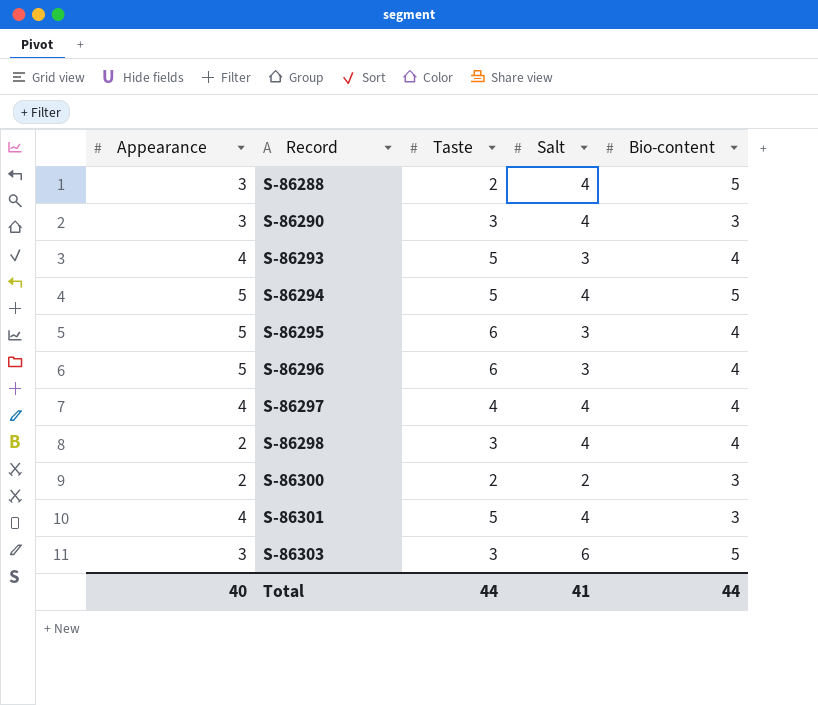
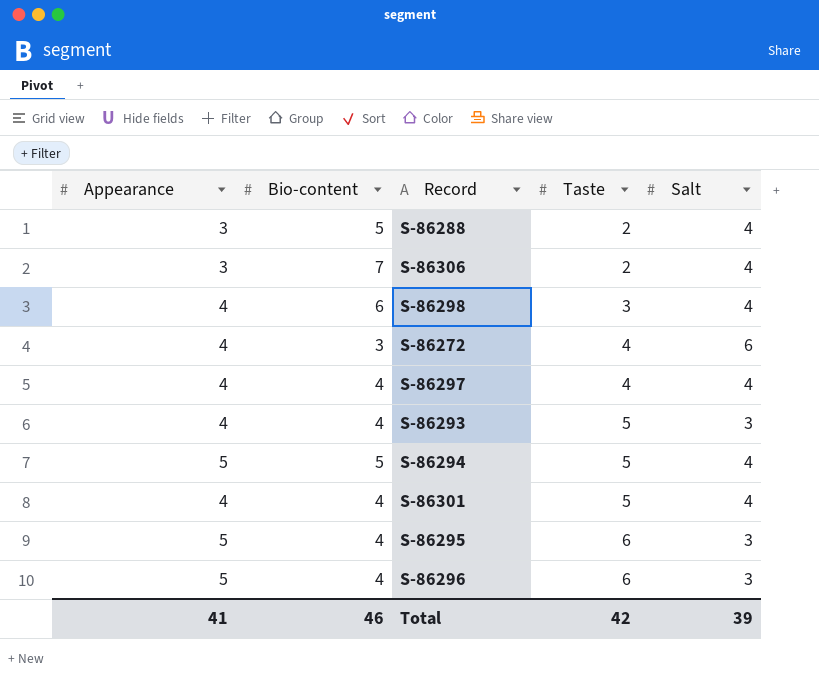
row order: Record ascending -> Taste ascending
column Bio-content | position: 5 -> 2
row S-86290: 3 | 3 | 4 | 3 -> none
row S-86300: 2 | 2 | 2 | 3 -> none
row S-86303: 3 | 3 | 6 | 5 -> none
row S-86306: none -> 3 | 7 | 2 | 4
S-86298 | Appearance: 2 -> 4
S-86298 | Bio-content: 4 -> 6
row S-86272: none -> 4 | 3 | 4 | 6
S-86301 | Bio-content: 3 -> 4
Total | Appearance: 40 -> 41
Total | Bio-content: 44 -> 46
Total | Taste: 44 -> 42
Total | Salt: 41 -> 39

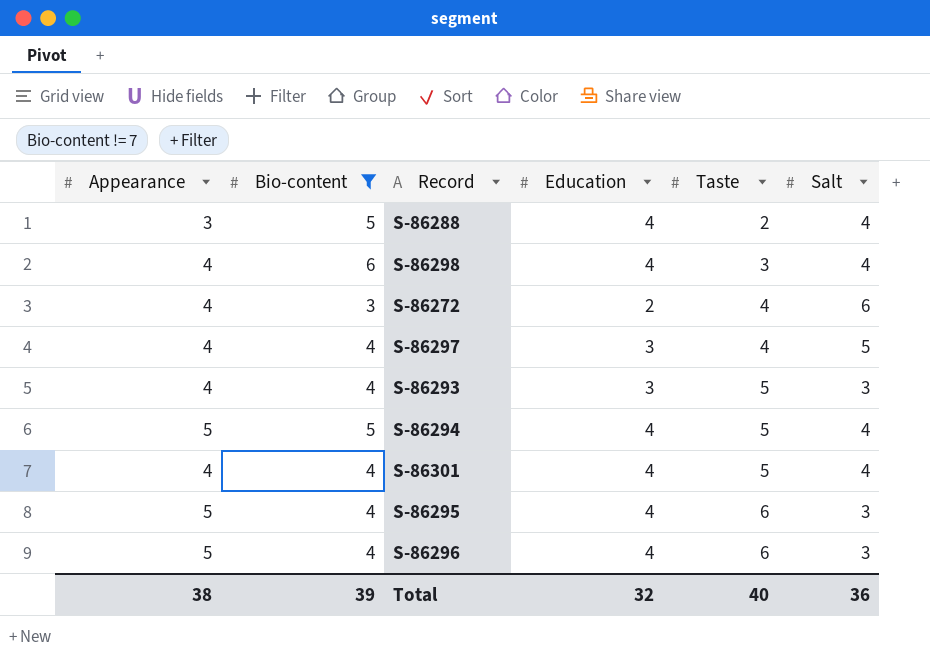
filter: none -> Bio-content != 7
column Education | position: none -> 4
S-86297 | Salt: 4 -> 5
Total | Appearance: 41 -> 38
Total | Bio-content: 46 -> 39
Total | Taste: 42 -> 40
Total | Salt: 39 -> 36

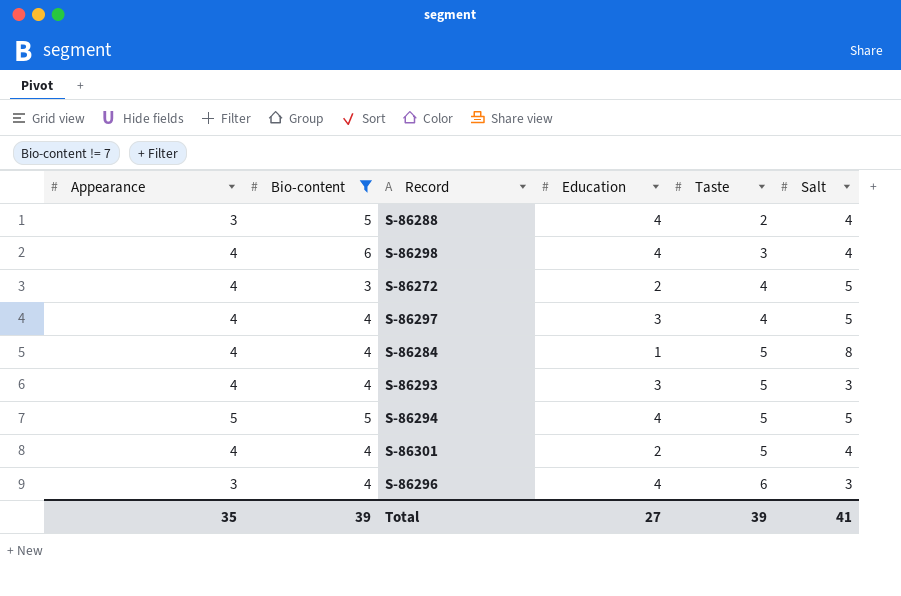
row S-86295: 5 | 4 | 4 | 6 | 3 -> none
S-86272 | Salt: 6 -> 5
row S-86284: none -> 4 | 4 | 1 | 5 | 8
S-86294 | Salt: 4 -> 5
S-86301 | Education: 4 -> 2
S-86296 | Appearance: 5 -> 3
Total | Appearance: 38 -> 35
Total | Education: 32 -> 27
Total | Taste: 40 -> 39
Total | Salt: 36 -> 41

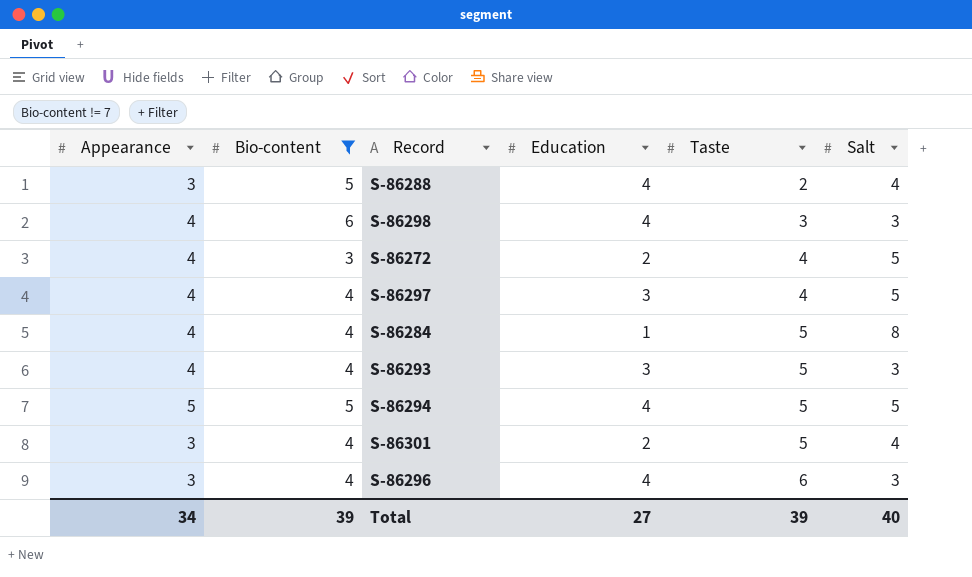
S-86298 | Salt: 4 -> 3
S-86301 | Appearance: 4 -> 3
Total | Appearance: 35 -> 34
Total | Salt: 41 -> 40

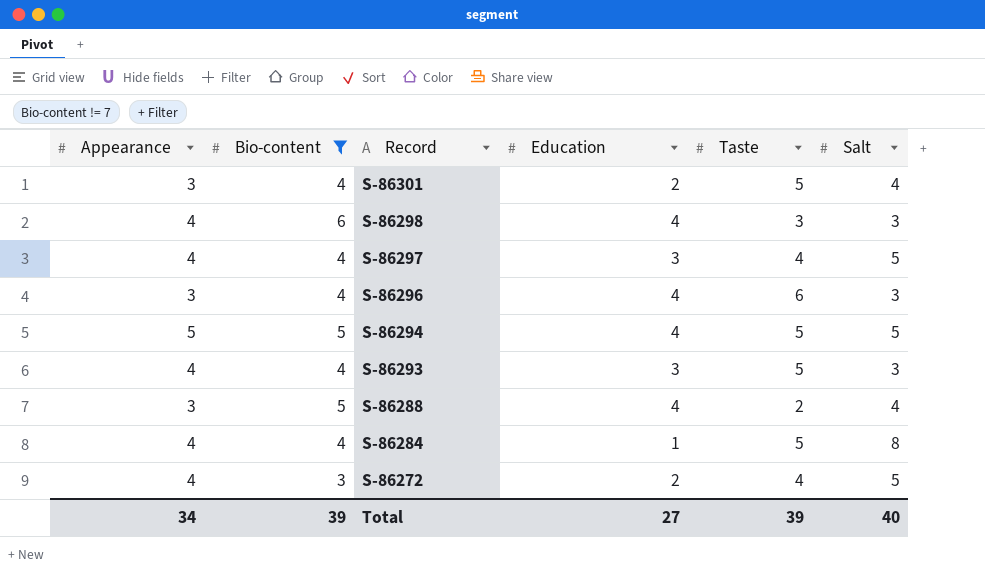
row order: Taste ascending -> Record descending

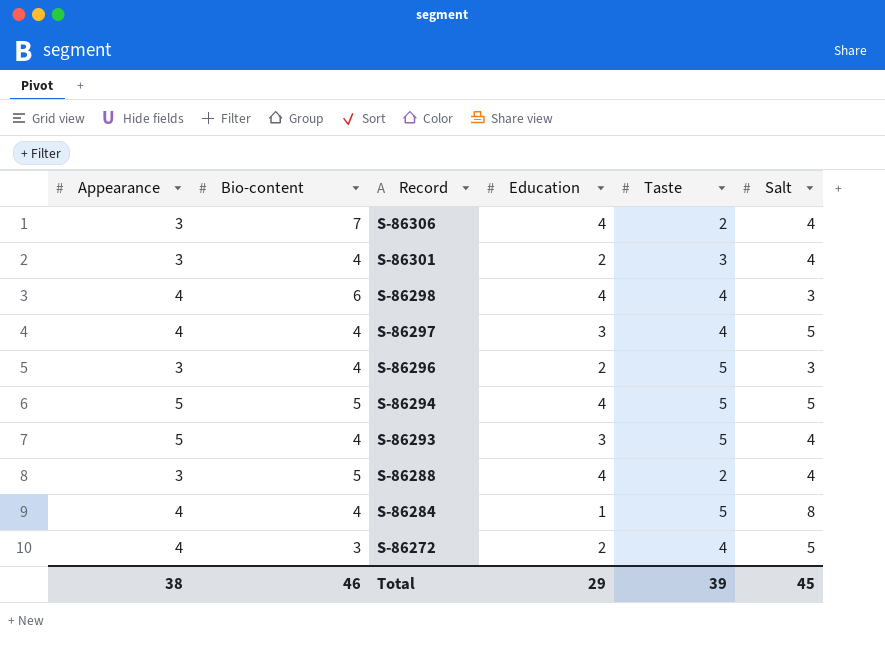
filter: Bio-content != 7 -> none
S-86301 | Taste: 5 -> 3
S-86298 | Taste: 3 -> 4
S-86296 | Education: 4 -> 2
S-86296 | Taste: 6 -> 5
S-86293 | Appearance: 4 -> 5
S-86293 | Salt: 3 -> 4
Total | Appearance: 34 -> 38
Total | Bio-content: 39 -> 46
Total | Education: 27 -> 29
Total | Salt: 40 -> 45

